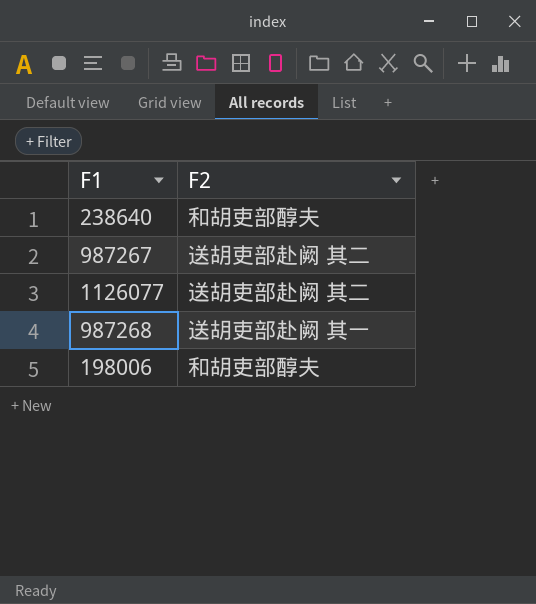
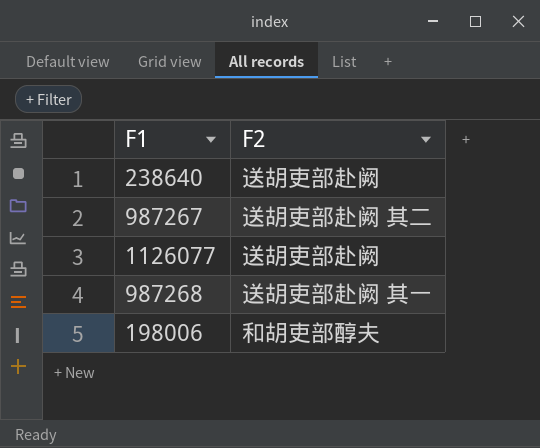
238640 | F2: 和胡吏部醇夫 -> 送胡吏部赴阙
1126077 | F2: 送胡吏部赴阙 其二 -> 送胡吏部赴阙

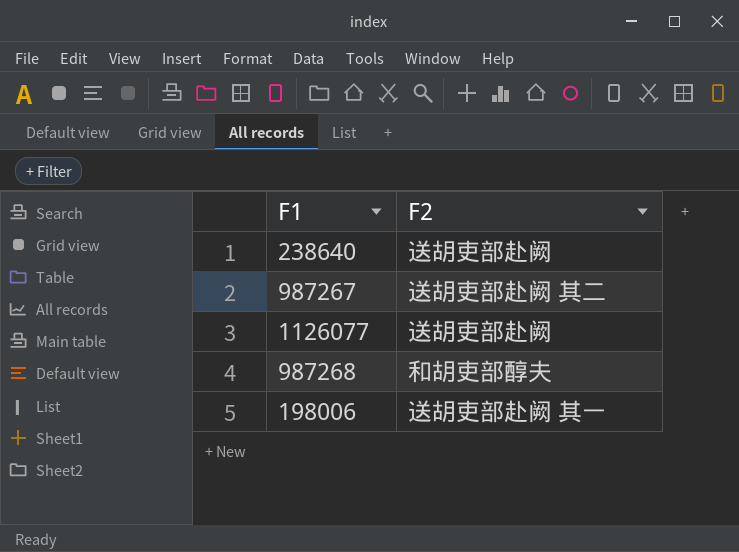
987268 | F2: 送胡吏部赴阙 其一 -> 和胡吏部醇夫
198006 | F2: 和胡吏部醇夫 -> 送胡吏部赴阙 其一

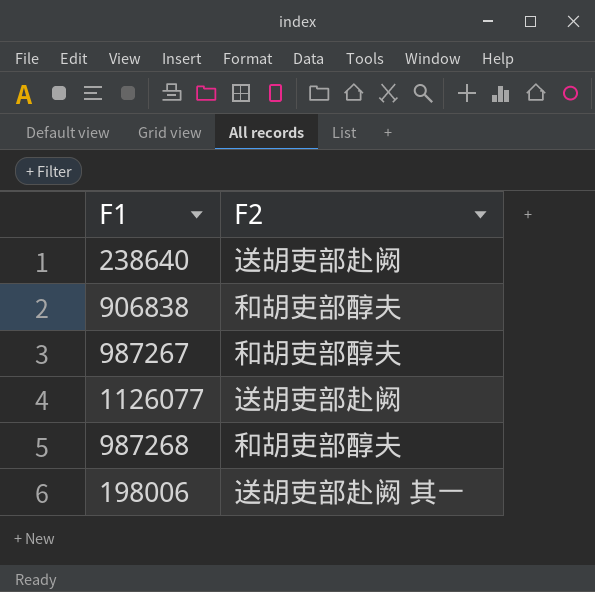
row 906838: none -> 和胡吏部醇夫
987267 | F2: 送胡吏部赴阙 其二 -> 和胡吏部醇夫

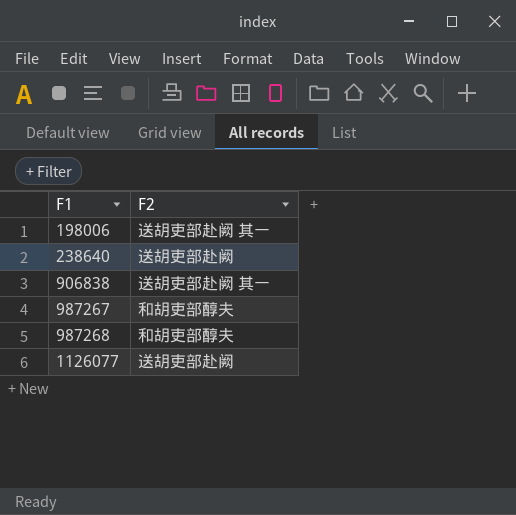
row order: none -> F1 ascending
906838 | F2: 和胡吏部醇夫 -> 送胡吏部赴阙 其一

